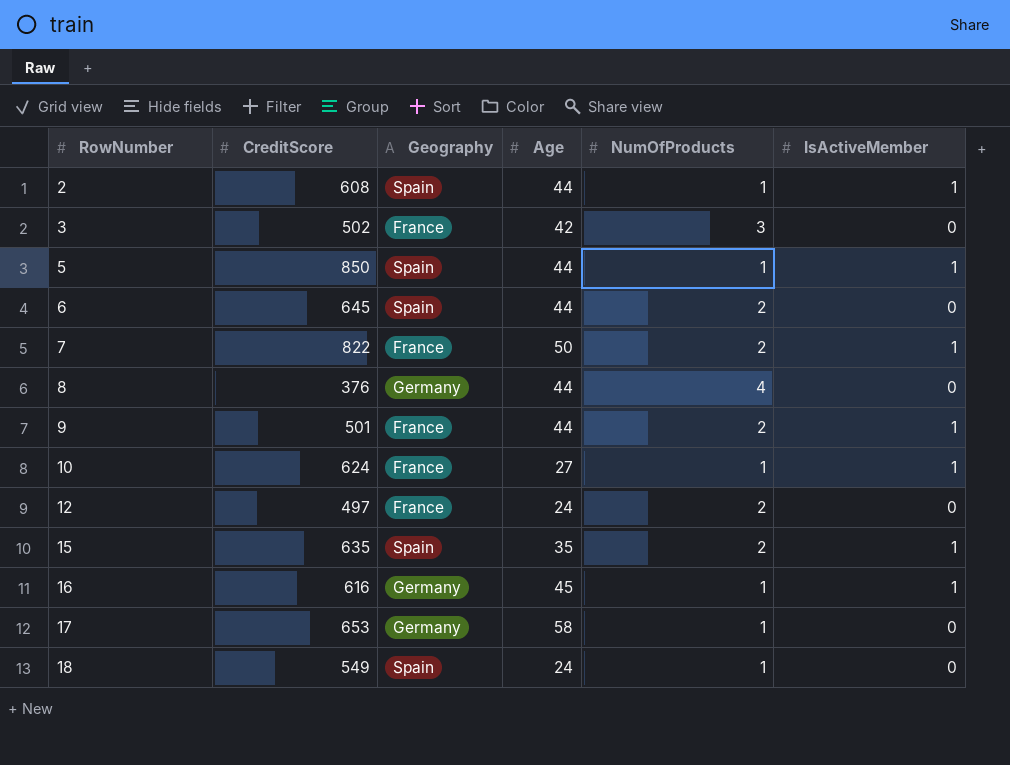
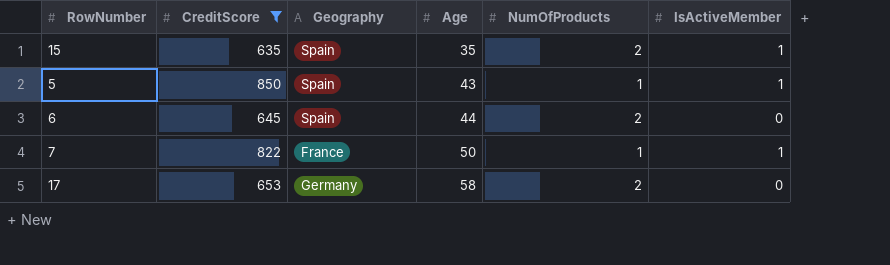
filter: none -> CreditScore >= 635
row order: RowNumber ascending -> Age ascending
5 | Age: 44 -> 43
7 | NumOfProducts: 2 -> 1
17 | NumOfProducts: 1 -> 2

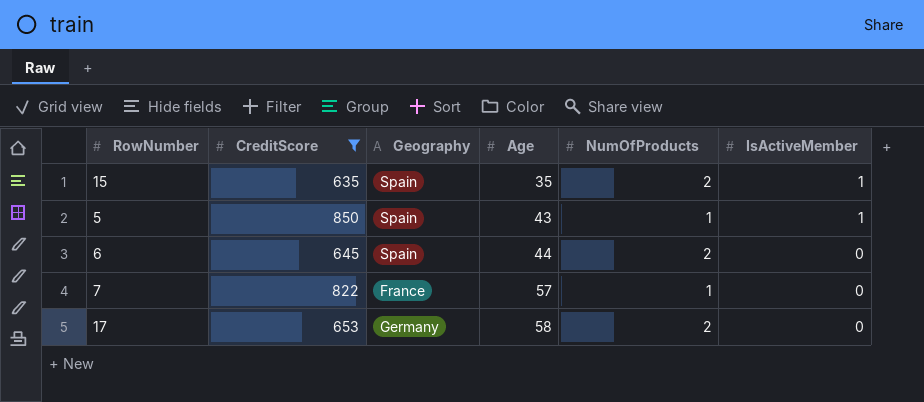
7 | Age: 50 -> 57
7 | IsActiveMember: 1 -> 0

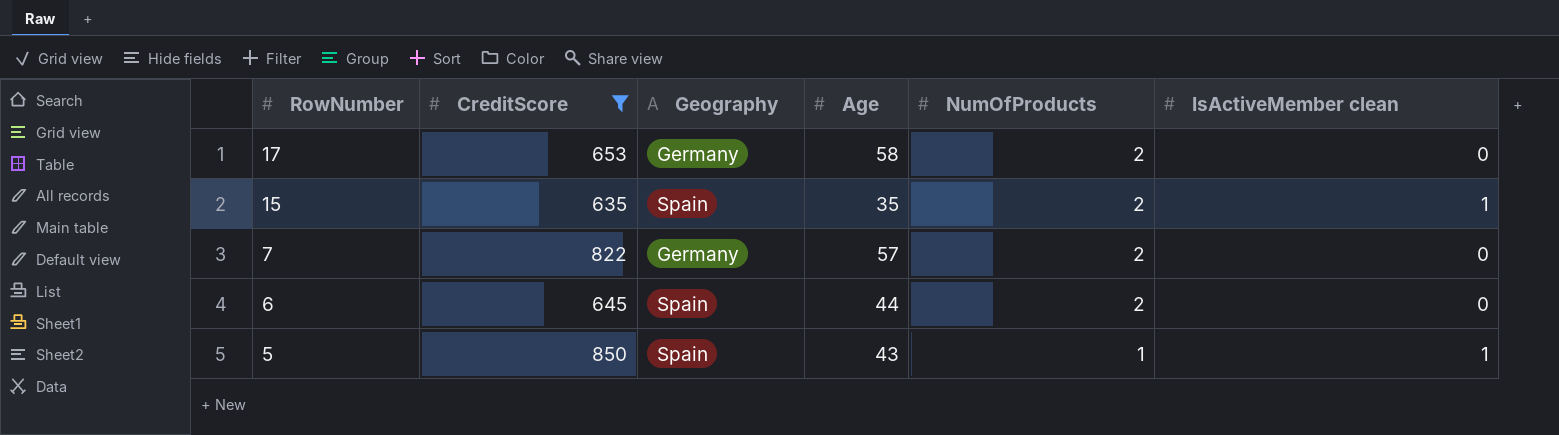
row order: Age ascending -> RowNumber descending
column name: IsActiveMember -> IsActiveMember clean
7 | Geography: France -> Germany
7 | NumOfProducts: 1 -> 2

